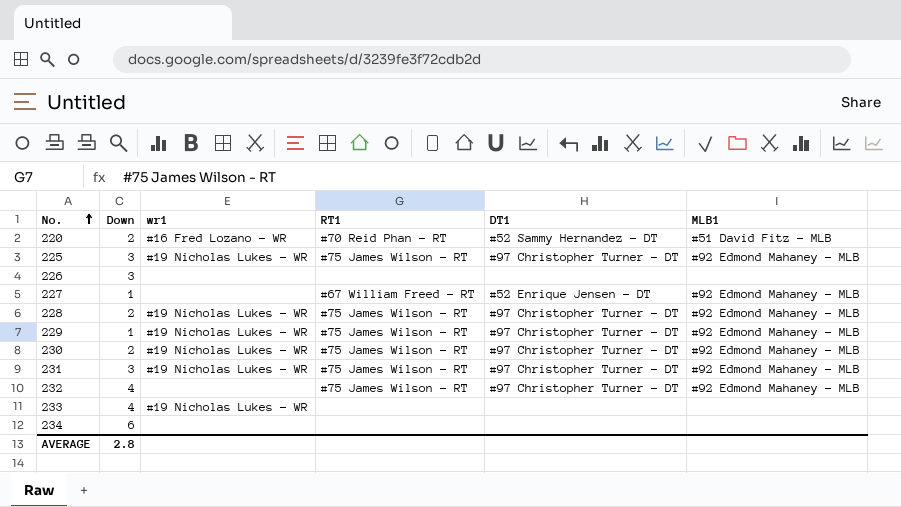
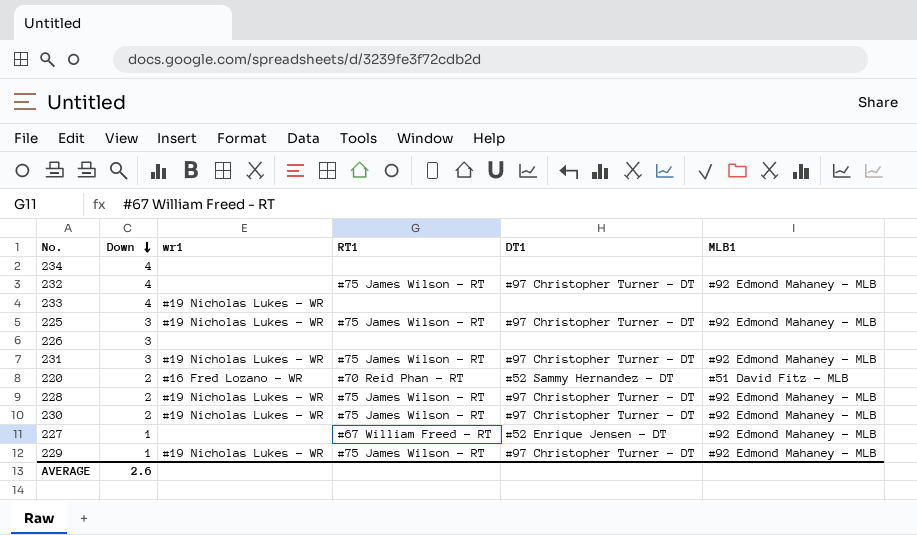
row order: No. ascending -> Down descending
234 | Down: 6 -> 4
AVERAGE | Down: 2.8 -> 2.6

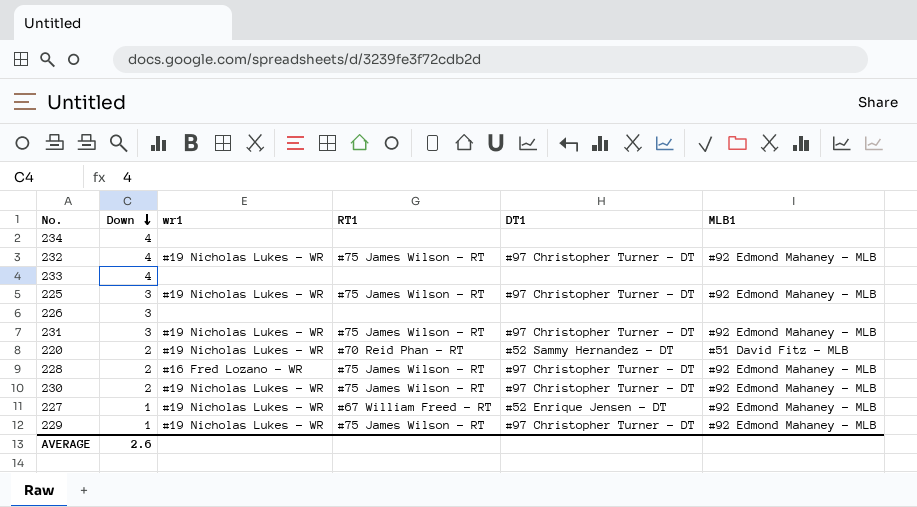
232 | wr1: none -> #19 Nicholas Lukes - WR
233 | wr1: #19 Nicholas Lukes - WR -> none
220 | wr1: #16 Fred Lozano - WR -> #19 Nicholas Lukes - WR
228 | wr1: #19 Nicholas Lukes - WR -> #16 Fred Lozano - WR
227 | wr1: none -> #19 Nicholas Lukes - WR

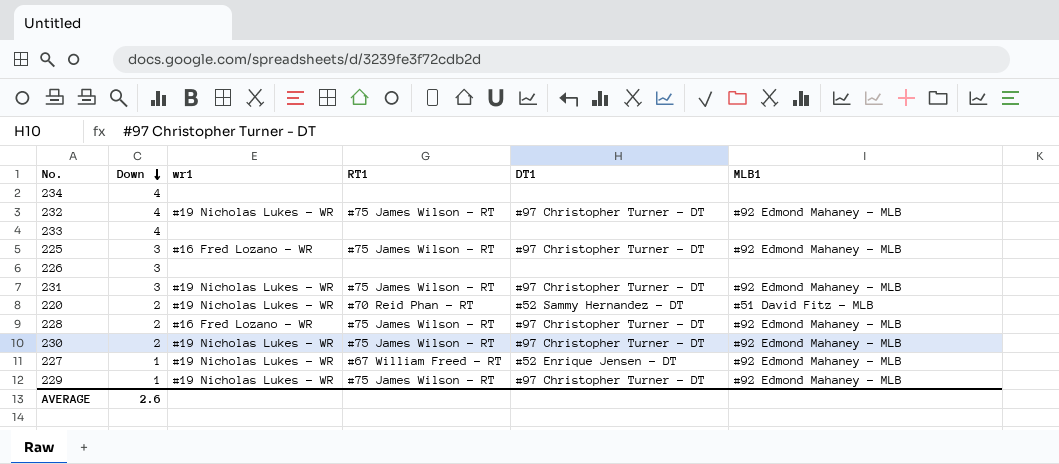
225 | wr1: #19 Nicholas Lukes - WR -> #16 Fred Lozano - WR

